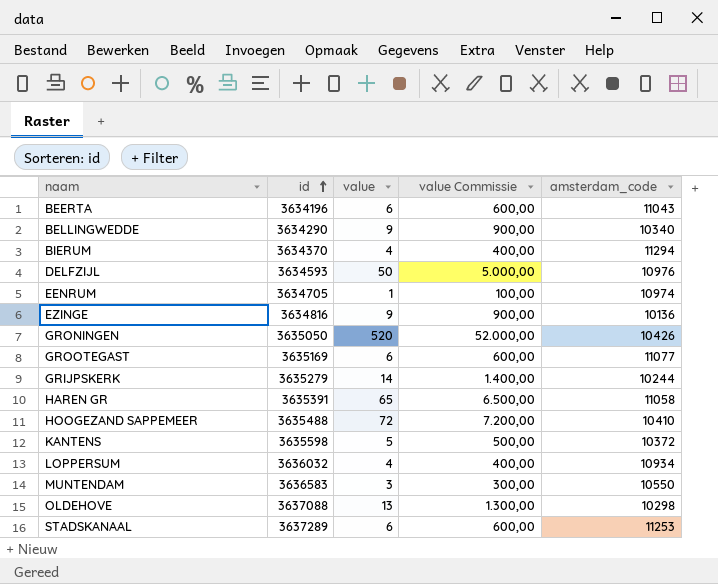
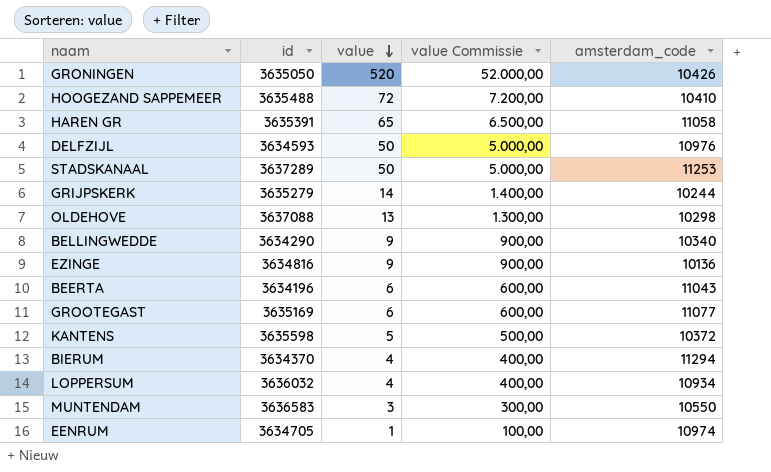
row order: id ascending -> value descending
STADSKANAAL | value: 6 -> 50
STADSKANAAL | value Commissie: 600,00 -> 5.000,00

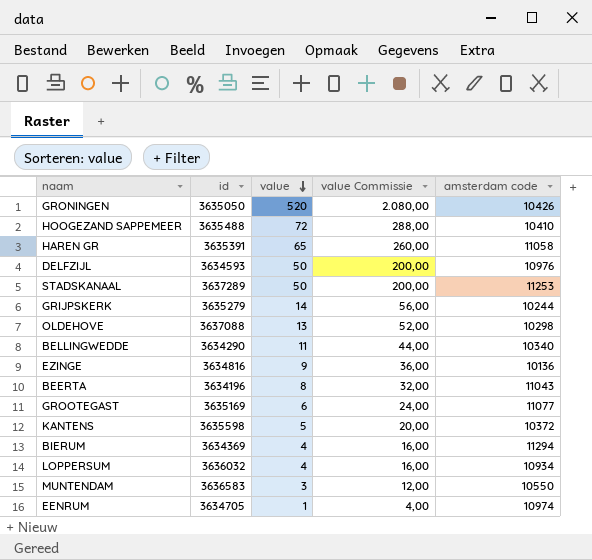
column value Commissie | formula: [value] * 100 -> [value] * 4
column name: amsterdam_code -> amsterdam code
BELLINGWEDDE | value: 9 -> 11
BEERTA | value: 6 -> 8
BIERUM | id: 3634370 -> 3634369

